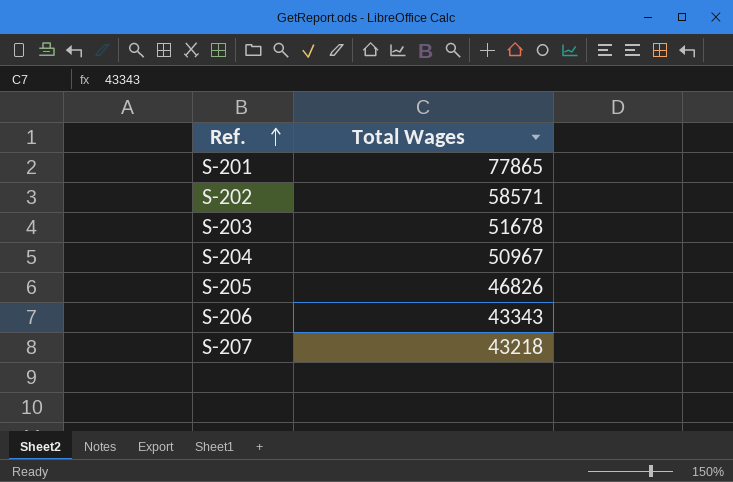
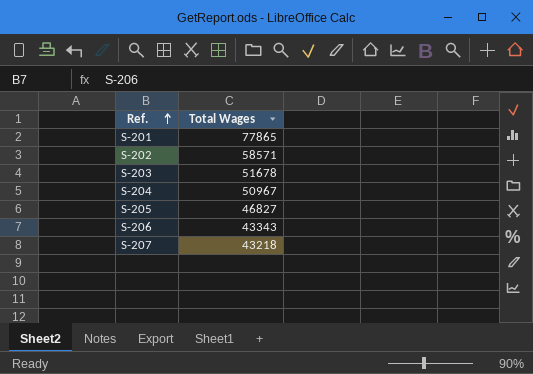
S-205 | Total Wages: 46826 -> 46827

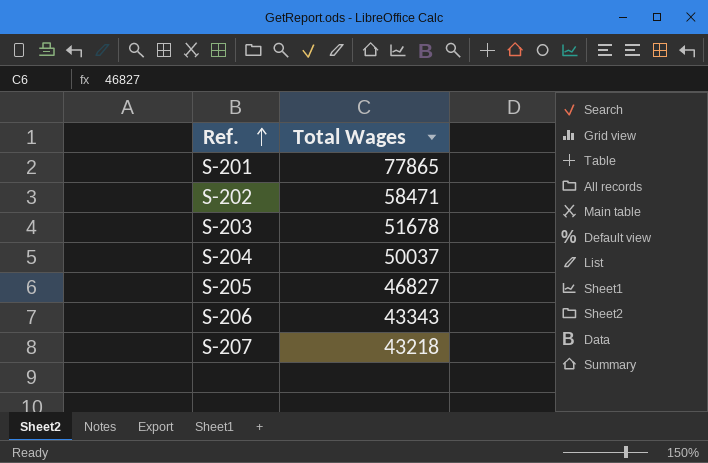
S-202 | Total Wages: 58571 -> 58471
S-204 | Total Wages: 50967 -> 50037

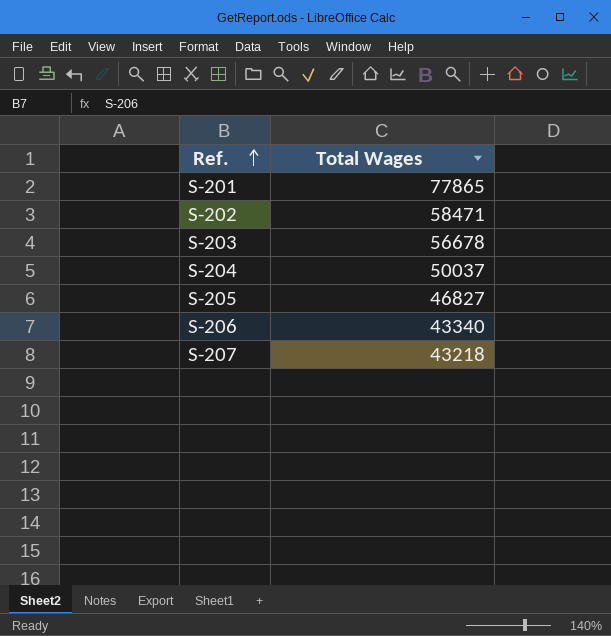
S-203 | Total Wages: 51678 -> 56678
S-206 | Total Wages: 43343 -> 43340

